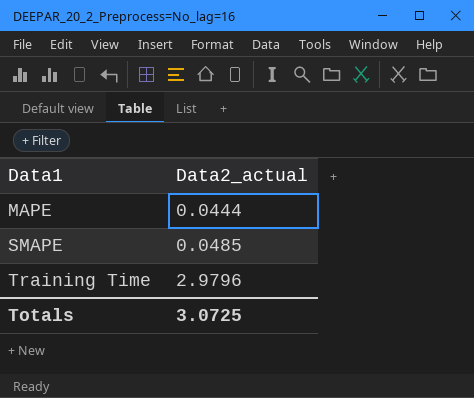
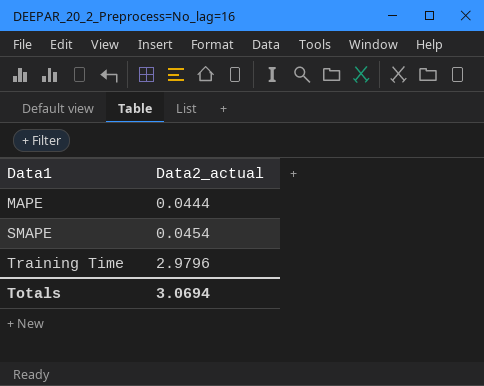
SMAPE | Data2_actual: 0.0485 -> 0.0454
Totals | Data2_actual: 3.0725 -> 3.0694

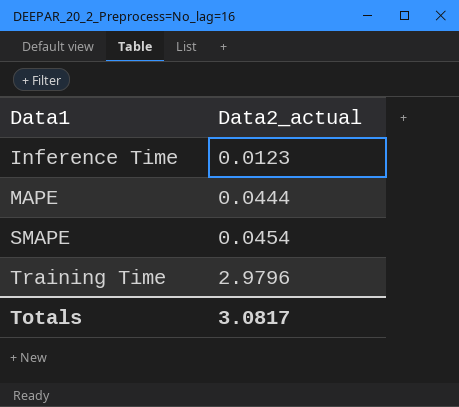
row Inference Time: none -> 0.0123
Totals | Data2_actual: 3.0694 -> 3.0817

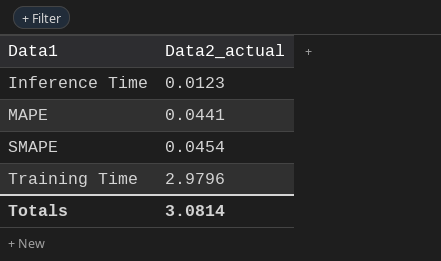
MAPE | Data2_actual: 0.0444 -> 0.0441
Totals | Data2_actual: 3.0817 -> 3.0814

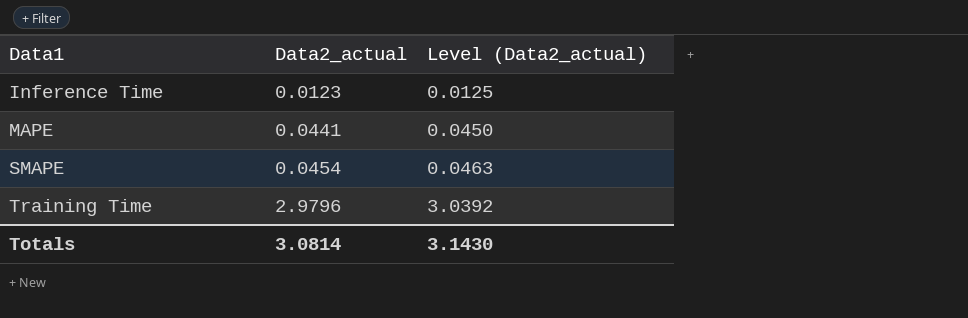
column Level (Data2_actual) | formula: none -> [Data2_actual] * 1.02

